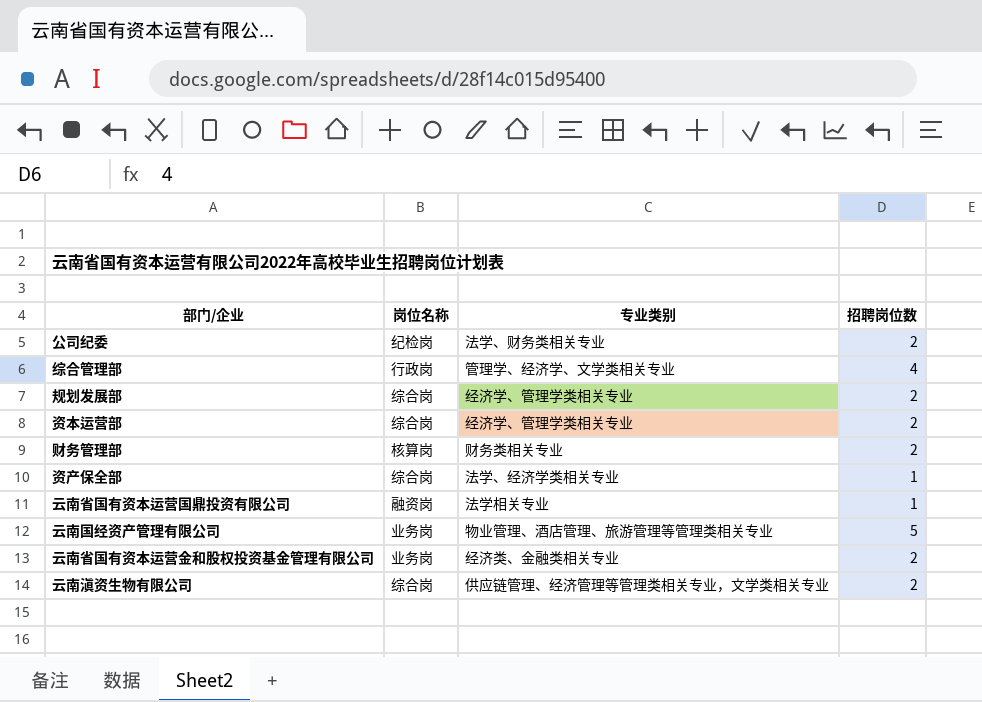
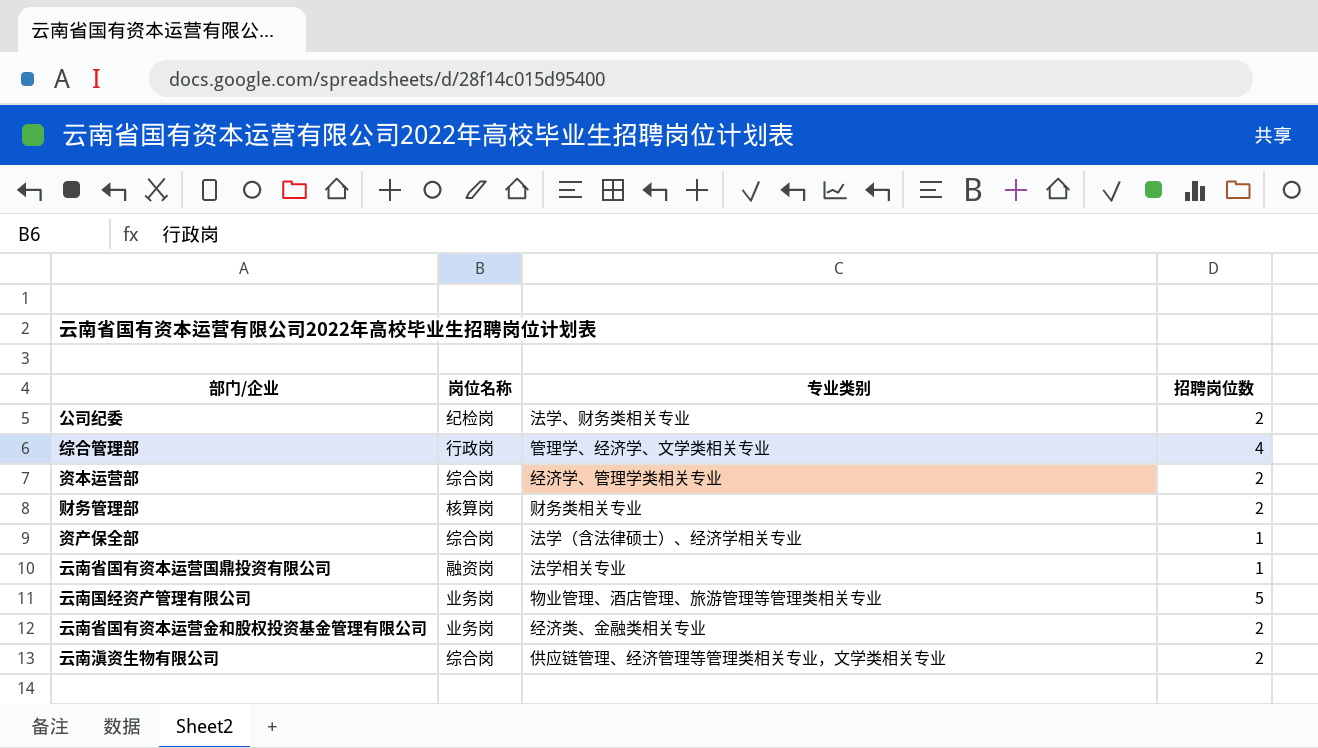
row 规划发展部: 综合岗 | 经济学、管理学类相关专业 | 2 -> none
资产保全部 | 专业类别: 法学、经济学类相关专业 -> 法学（含法律硕士）、经济学相关专业

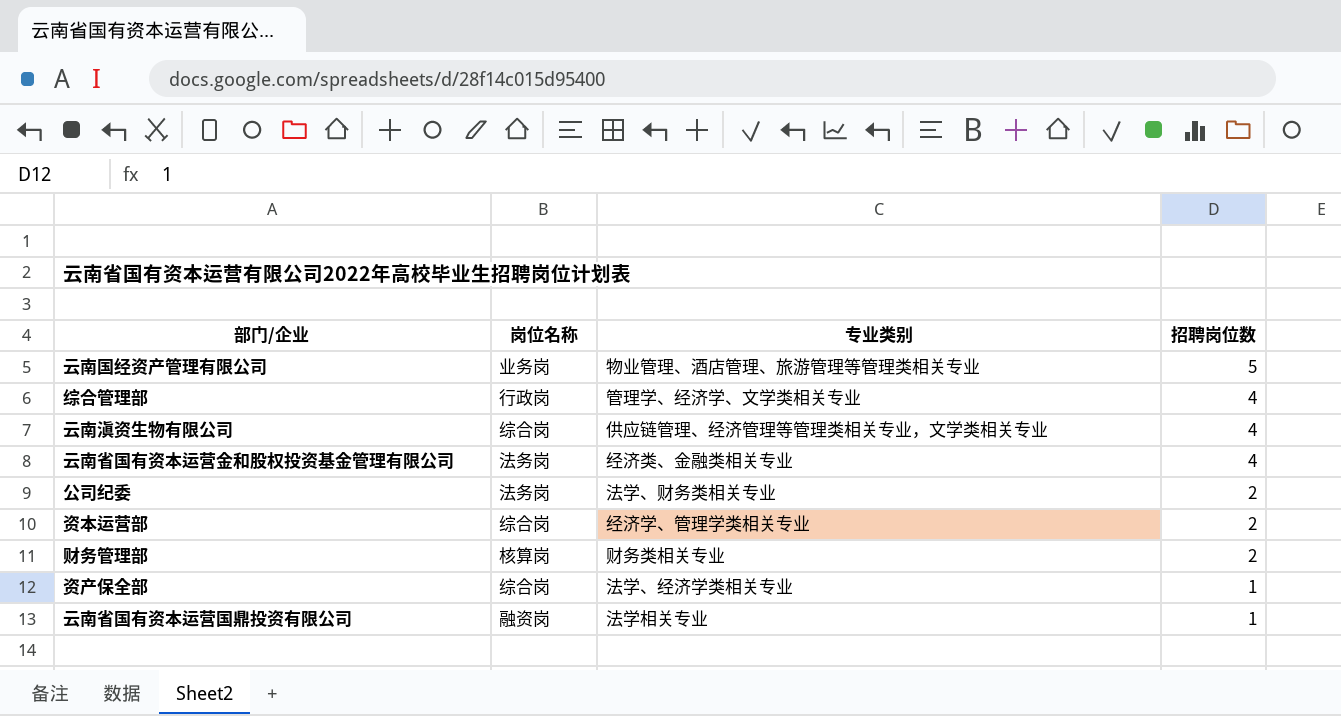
row order: none -> 招聘岗位数 descending
云南滇资生物有限公司 | 招聘岗位数: 2 -> 4
云南省国有资本运营金和股权投资基金管理有限公司 | 岗位名称: 业务岗 -> 法务岗
云南省国有资本运营金和股权投资基金管理有限公司 | 招聘岗位数: 2 -> 4
公司纪委 | 岗位名称: 纪检岗 -> 法务岗
资产保全部 | 专业类别: 法学（含法律硕士）、经济学相关专业 -> 法学、经济学类相关专业

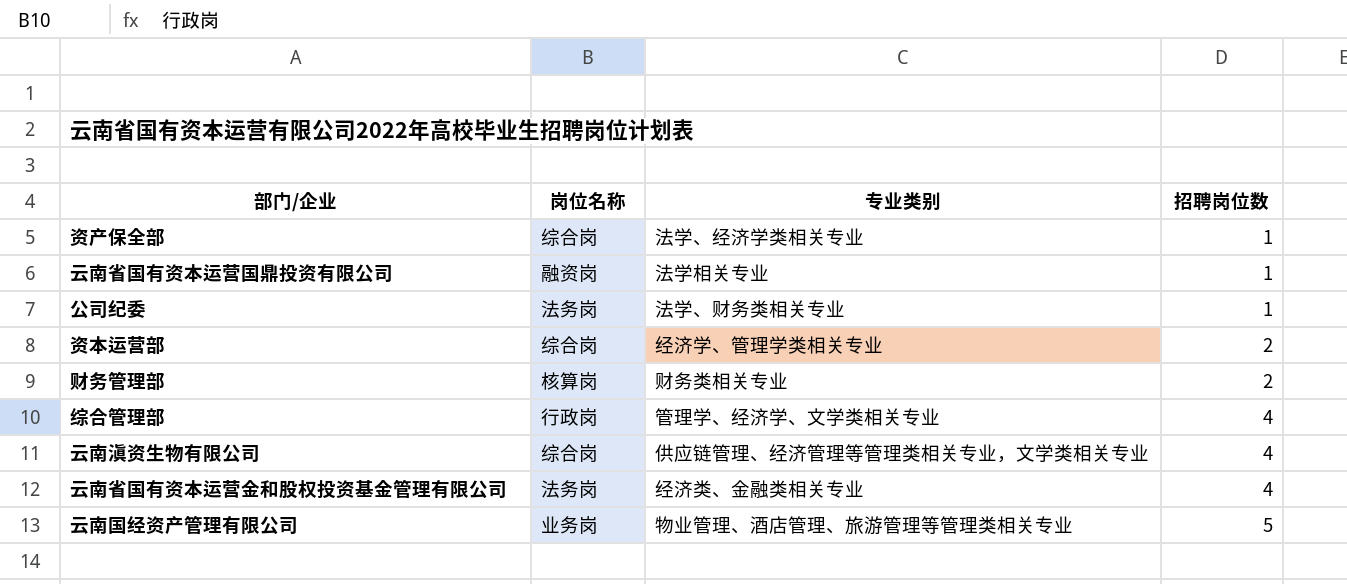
row order: 招聘岗位数 descending -> 招聘岗位数 ascending
公司纪委 | 招聘岗位数: 2 -> 1

